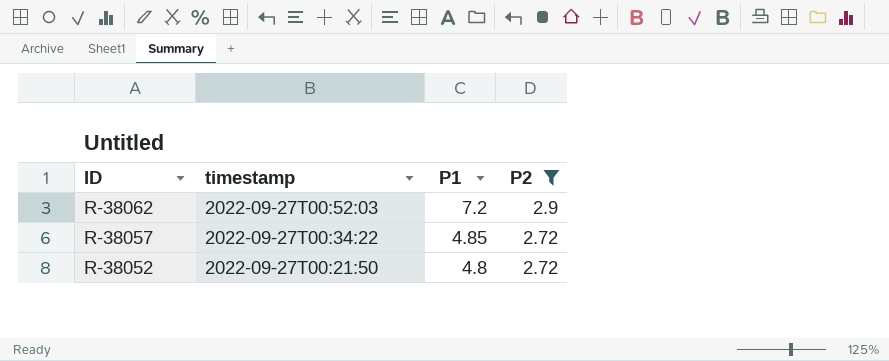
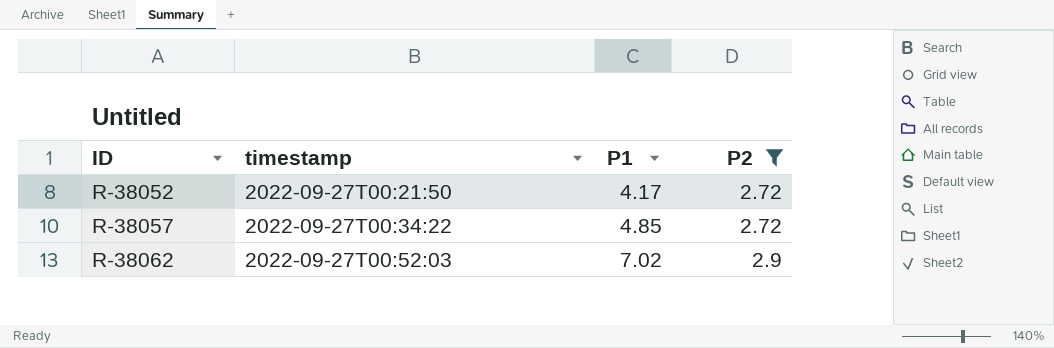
row order: ID descending -> ID ascending
R-38052 | P1: 4.8 -> 4.17
R-38062 | P1: 7.2 -> 7.02

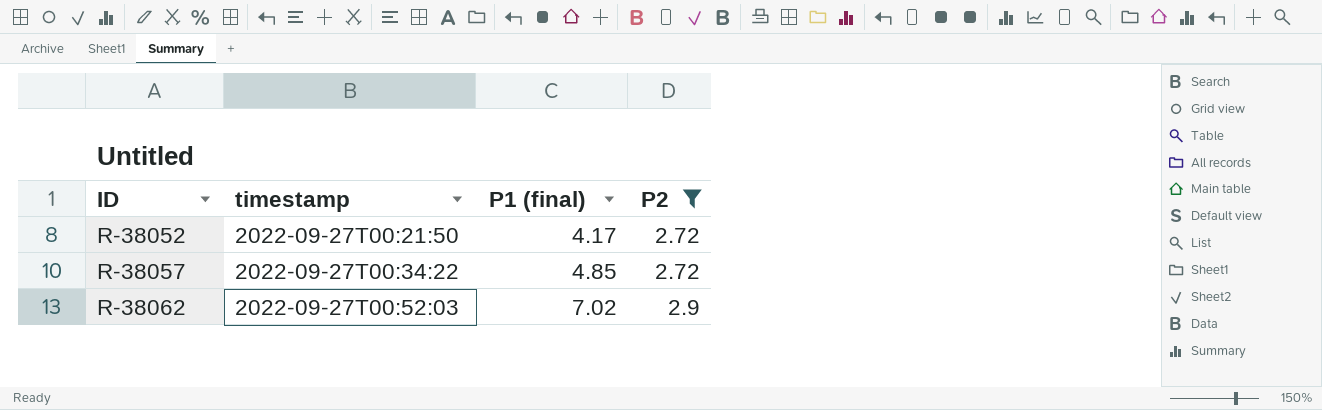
column name: P1 -> P1 (final)

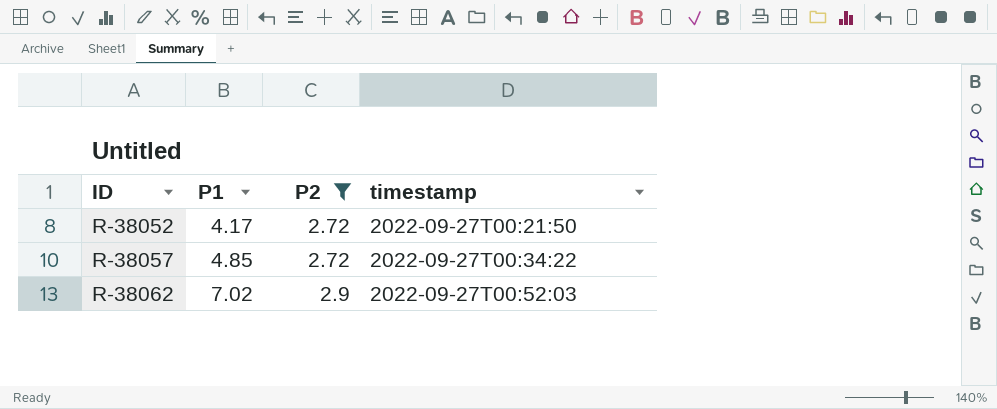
column name: P1 (final) -> P1
column timestamp | position: 2 -> 4

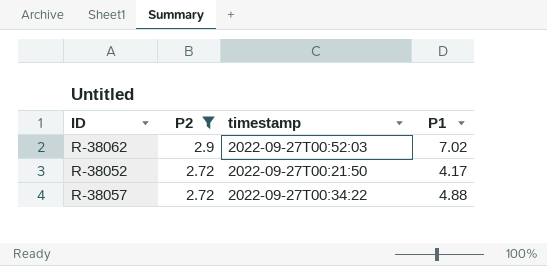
row order: ID ascending -> P2 descending
column P1 | position: 2 -> 4
R-38057 | P1: 4.85 -> 4.88

